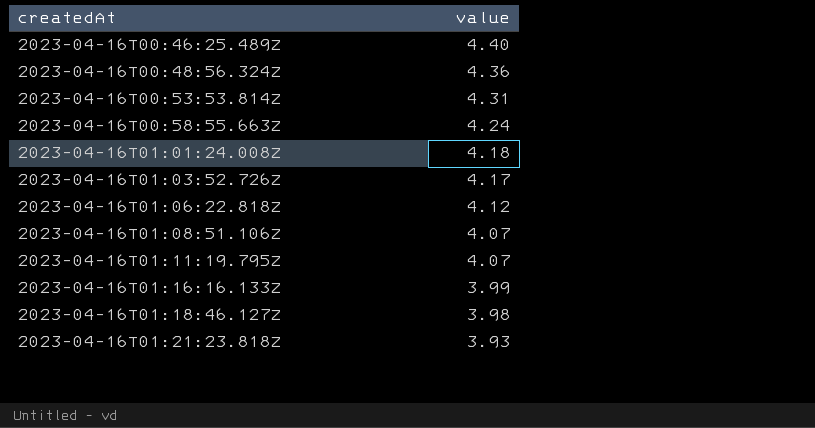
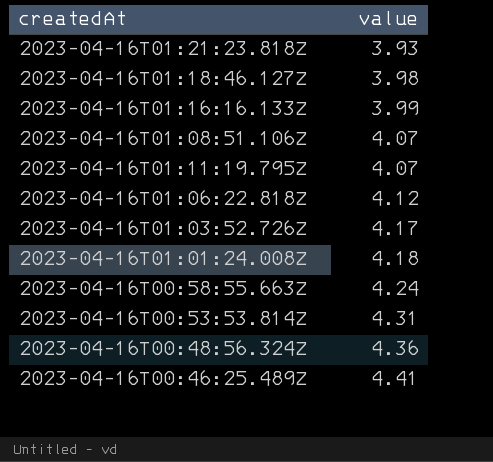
row order: createdAt ascending -> value ascending
2023-04-16T00:46:25.489Z | value: 4.40 -> 4.41

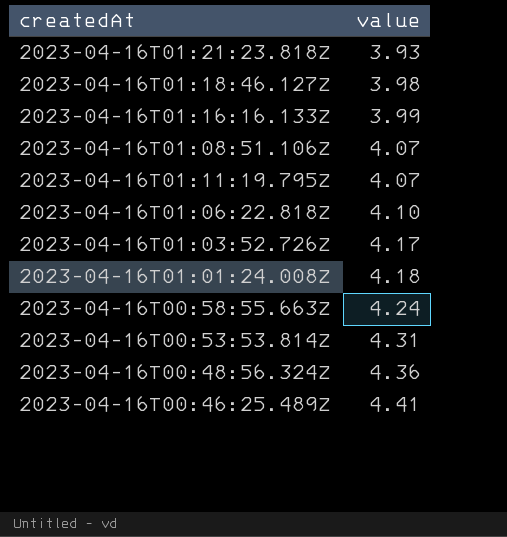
2023-04-16T01:06:22.818Z | value: 4.12 -> 4.10

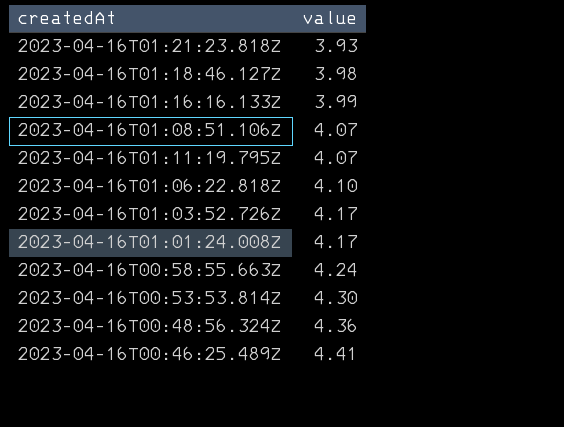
2023-04-16T01:01:24.008Z | value: 4.18 -> 4.17
2023-04-16T00:53:53.814Z | value: 4.31 -> 4.30

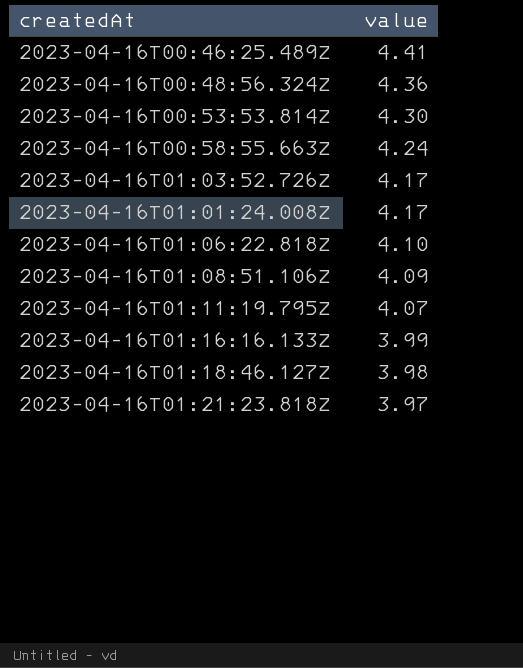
row order: value ascending -> value descending
2023-04-16T01:08:51.106Z | value: 4.07 -> 4.09
2023-04-16T01:21:23.818Z | value: 3.93 -> 3.97

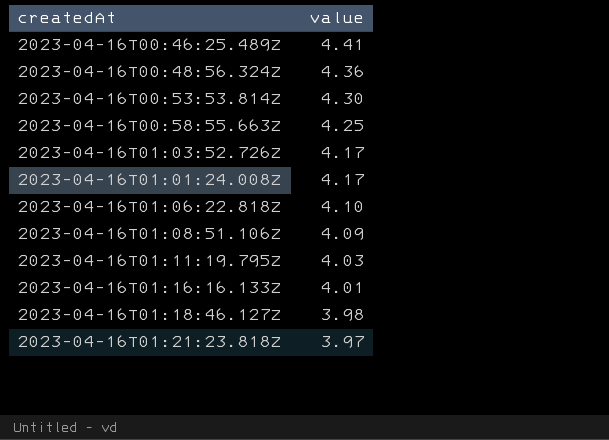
2023-04-16T00:58:55.663Z | value: 4.24 -> 4.25
2023-04-16T01:11:19.795Z | value: 4.07 -> 4.03
2023-04-16T01:16:16.133Z | value: 3.99 -> 4.01

